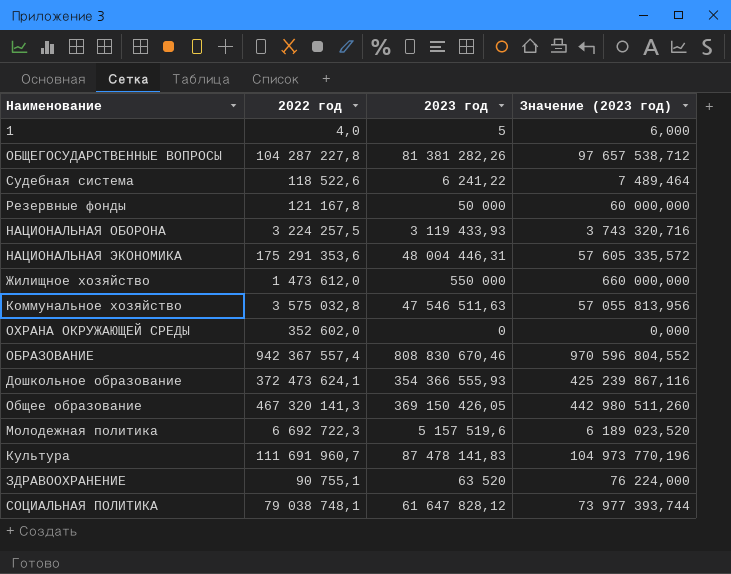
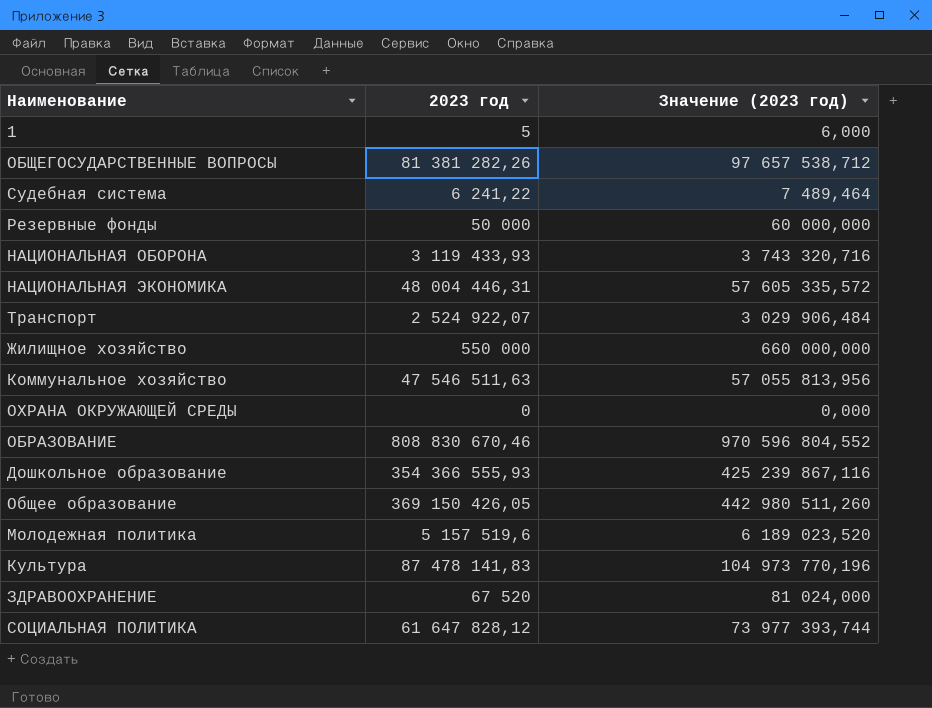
column 2022 год | position: 2 -> none
row Транспорт: none -> 2 524 922,07 | 3 029 906,484
ЗДРАВООХРАНЕНИЕ | 2023 год: 63 520 -> 67 520
ЗДРАВООХРАНЕНИЕ | Значение (2023 год): 76 224,000 -> 81 024,000

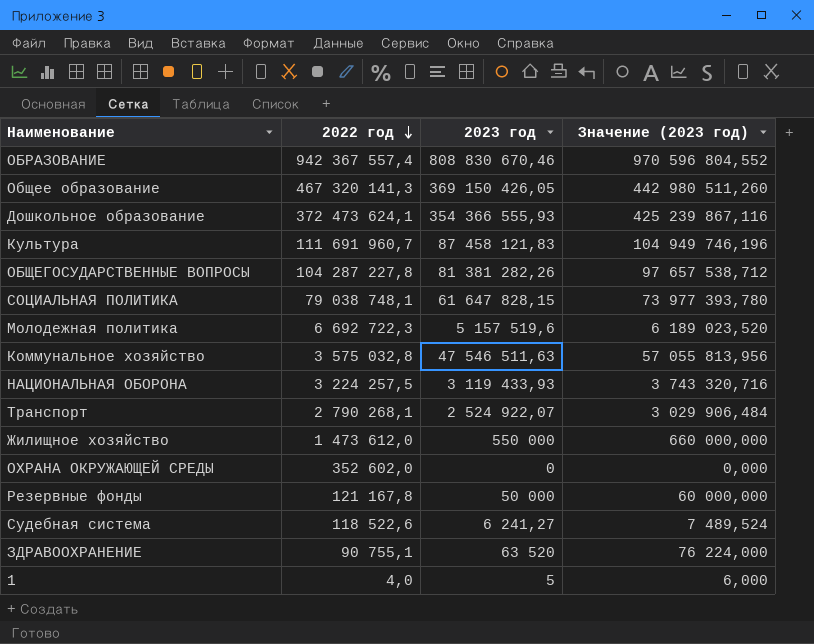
row order: none -> 2022 год descending
column 2022 год | position: none -> 2
row НАЦИОНАЛЬНАЯ ЭКОНОМИКА: 48 004 446,31 | 57 605 335,572 -> none
Культура | 2023 год: 87 478 141,83 -> 87 458 121,83
Культура | Значение (2023 год): 104 973 770,196 -> 104 949 746,196
СОЦИАЛЬНАЯ ПОЛИТИКА | 2023 год: 61 647 828,12 -> 61 647 828,15
СОЦИАЛЬНАЯ ПОЛИТИКА | Значение (2023 год): 73 977 393,744 -> 73 977 393,780
Судебная система | 2023 год: 6 241,22 -> 6 241,27
Судебная система | Значение (2023 год): 7 489,464 -> 7 489,524
ЗДРАВООХРАНЕНИЕ | 2023 год: 67 520 -> 63 520
ЗДРАВООХРАНЕНИЕ | Значение (2023 год): 81 024,000 -> 76 224,000

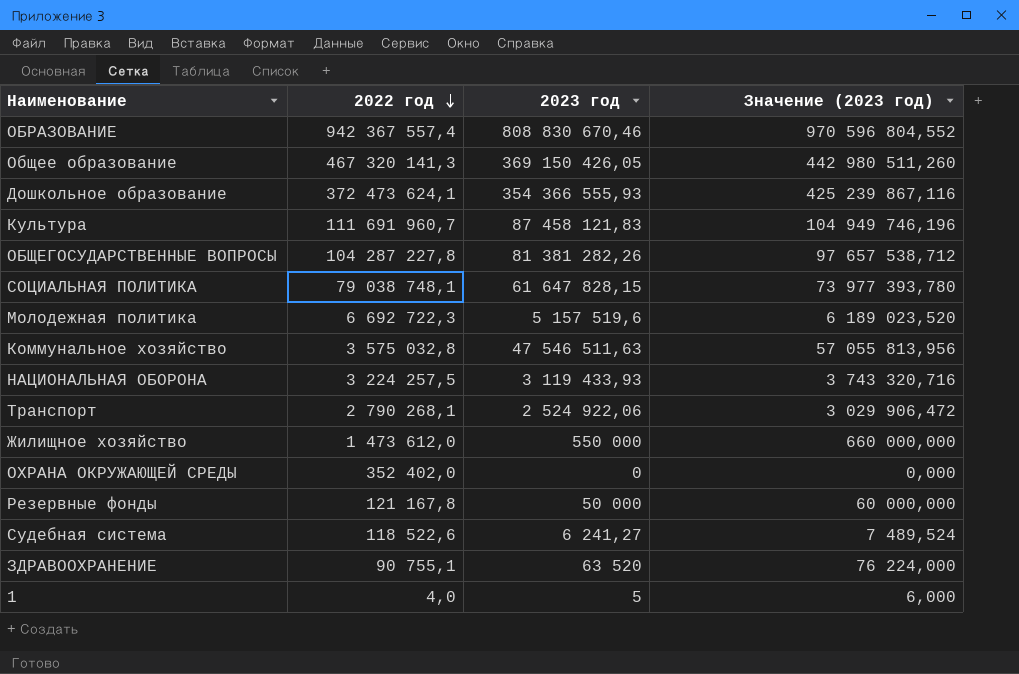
Транспорт | 2023 год: 2 524 922,07 -> 2 524 922,06
Транспорт | Значение (2023 год): 3 029 906,484 -> 3 029 906,472
ОХРАНА ОКРУЖАЮЩЕЙ СРЕДЫ | 2022 год: 352 602,0 -> 352 402,0

